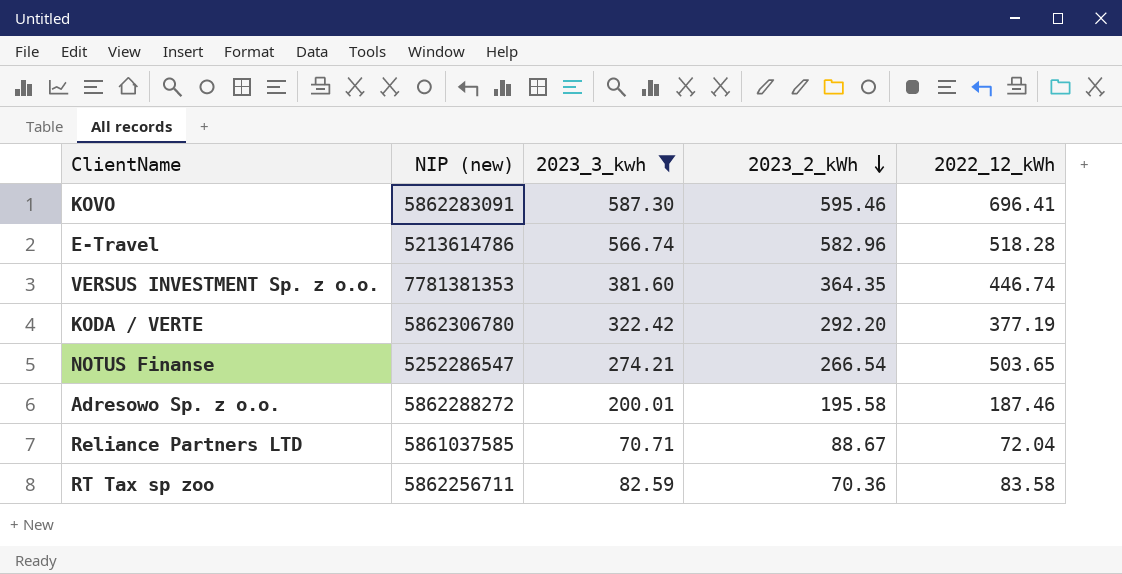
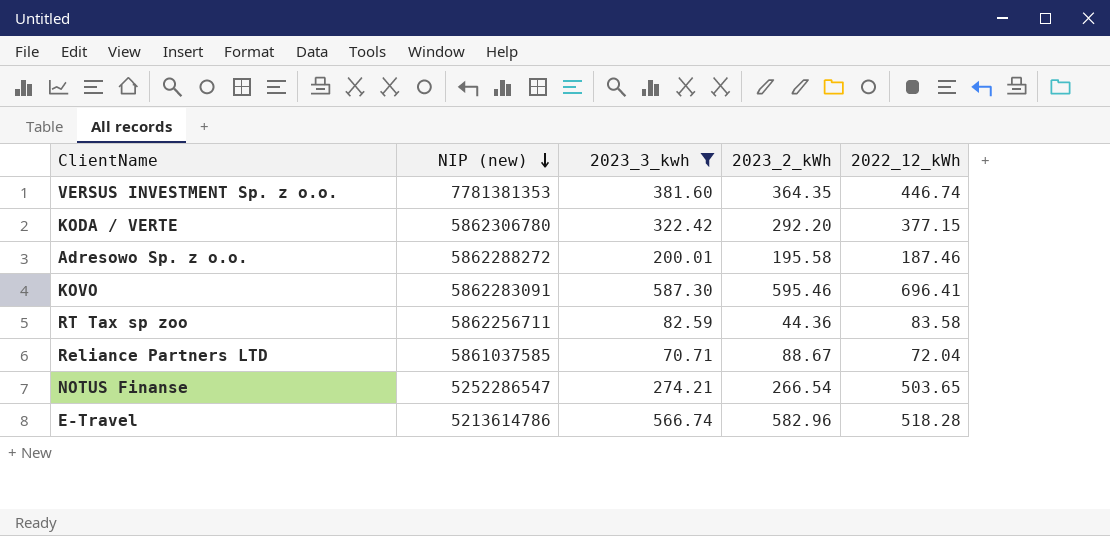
row order: 2023_2_kWh descending -> NIP (new) descending
KODA / VERTE | 2022_12_kWh: 377.19 -> 377.15
RT Tax sp zoo | 2023_2_kWh: 70.36 -> 44.36

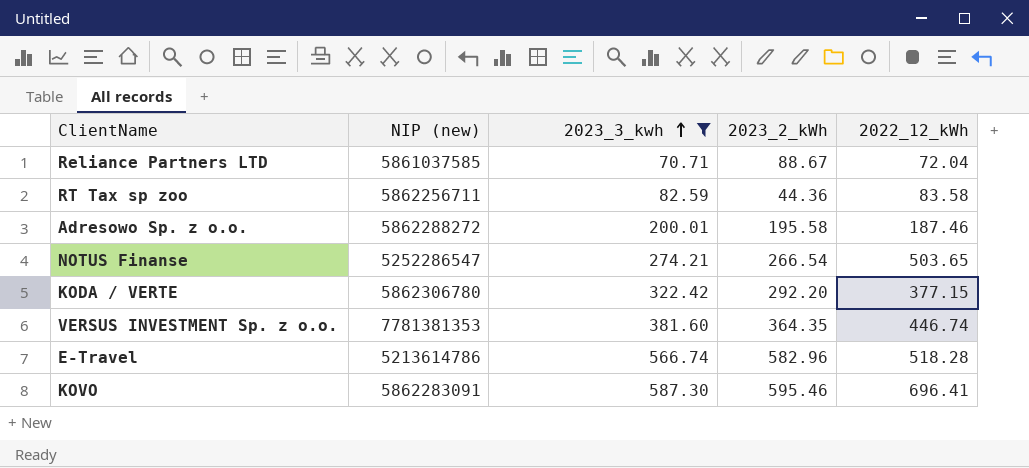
row order: NIP (new) descending -> 2023_3_kwh ascending

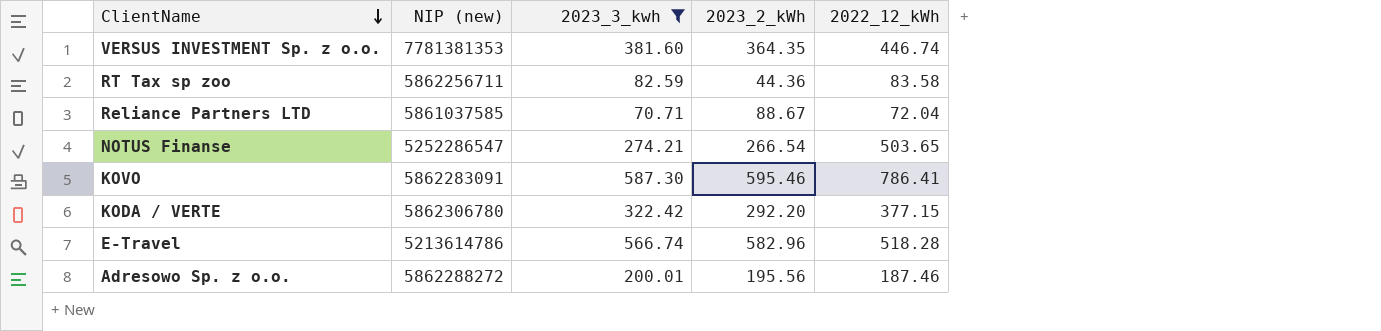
row order: 2023_3_kwh ascending -> ClientName descending
KOVO | 2022_12_kWh: 696.41 -> 786.41
Adresowo Sp. z o.o. | 2023_2_kWh: 195.58 -> 195.56

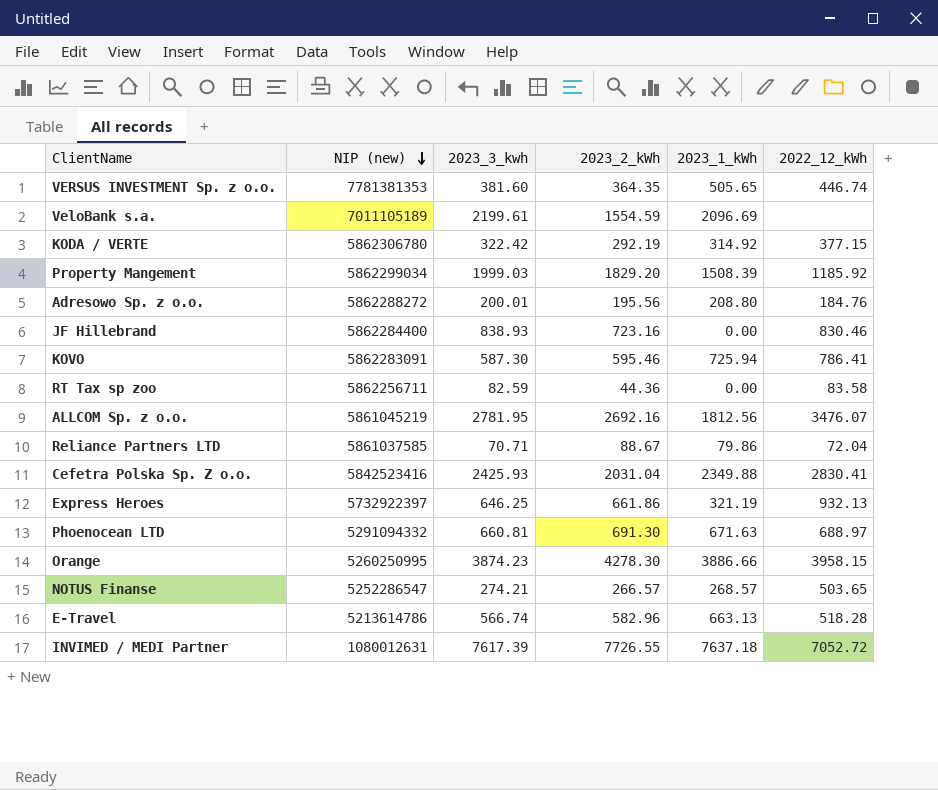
filter: 2023_3_kwh <= 587.30 -> none
row order: ClientName descending -> NIP (new) descending
column 2023_1_kWh | position: none -> 5
KODA / VERTE | 2023_2_kWh: 292.20 -> 292.19
Adresowo Sp. z o.o. | 2022_12_kWh: 187.46 -> 184.76
NOTUS Finanse | 2023_2_kWh: 266.54 -> 266.57

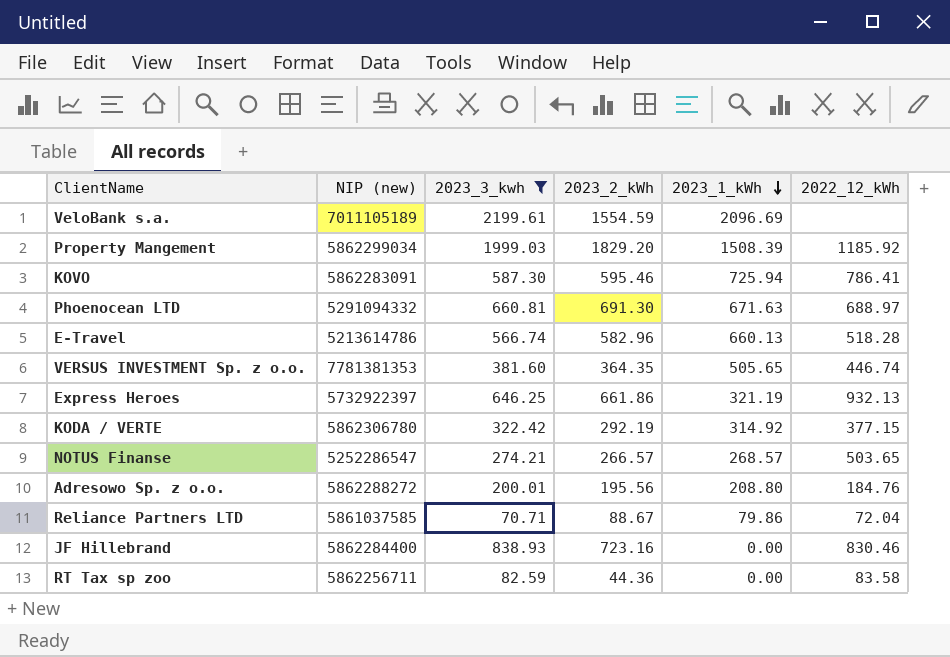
filter: none -> 2023_3_kwh <= 2199.61
row order: NIP (new) descending -> 2023_1_kWh descending
E-Travel | 2023_1_kWh: 663.13 -> 660.13

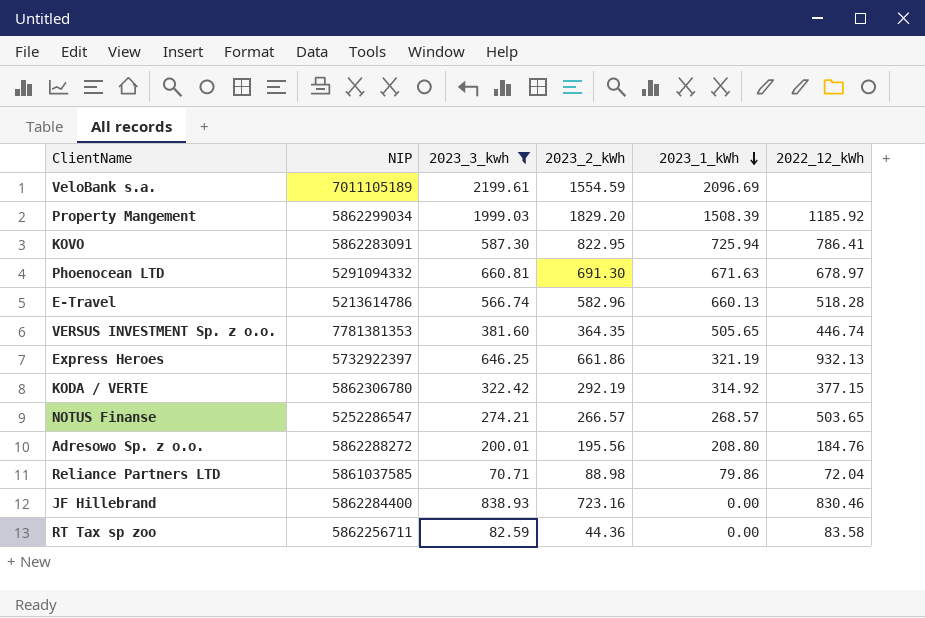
column name: NIP (new) -> NIP
KOVO | 2023_2_kWh: 595.46 -> 822.95
Phoenocean LTD | 2022_12_kWh: 688.97 -> 678.97
Reliance Partners LTD | 2023_2_kWh: 88.67 -> 88.98

